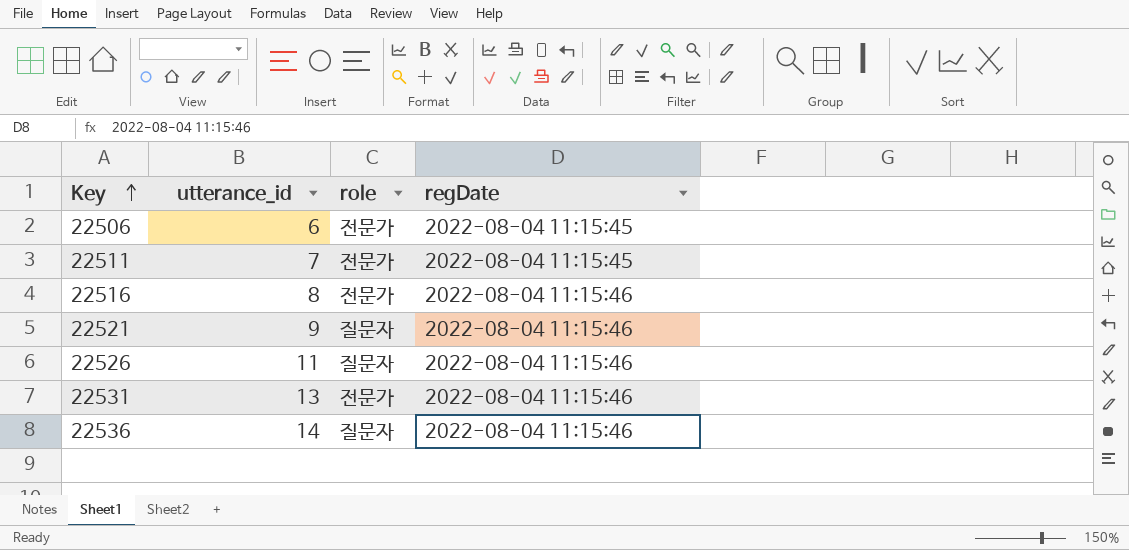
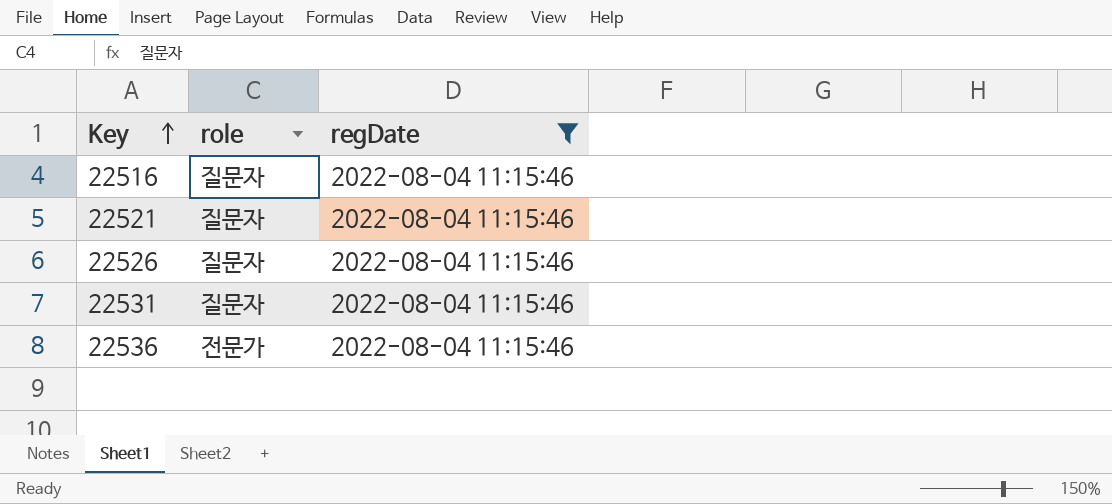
filter: none -> regDate = 2022-08-04 11:15:46
column utterance_id | position: 2 -> none
22516 | role: 전문가 -> 질문자
22531 | role: 전문가 -> 질문자
22536 | role: 질문자 -> 전문가

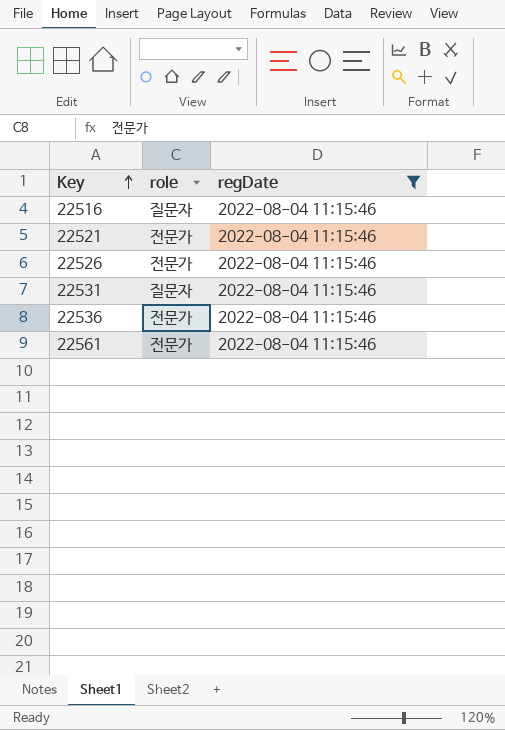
22521 | role: 질문자 -> 전문가
22526 | role: 질문자 -> 전문가
row 22561: none -> 전문가 | 2022-08-04 11:15:46

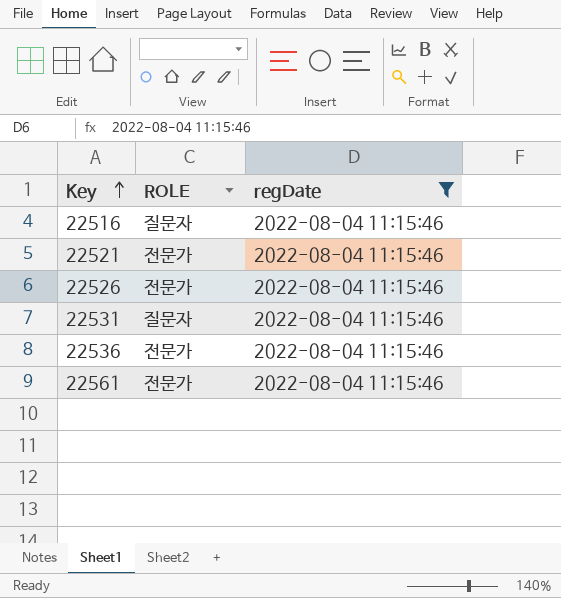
column name: role -> ROLE

